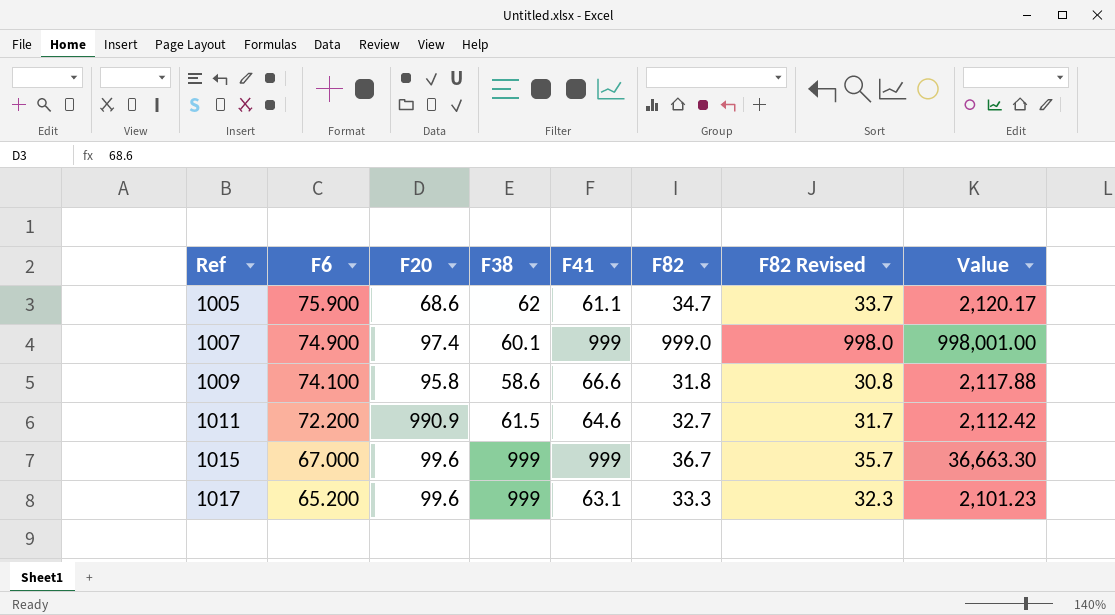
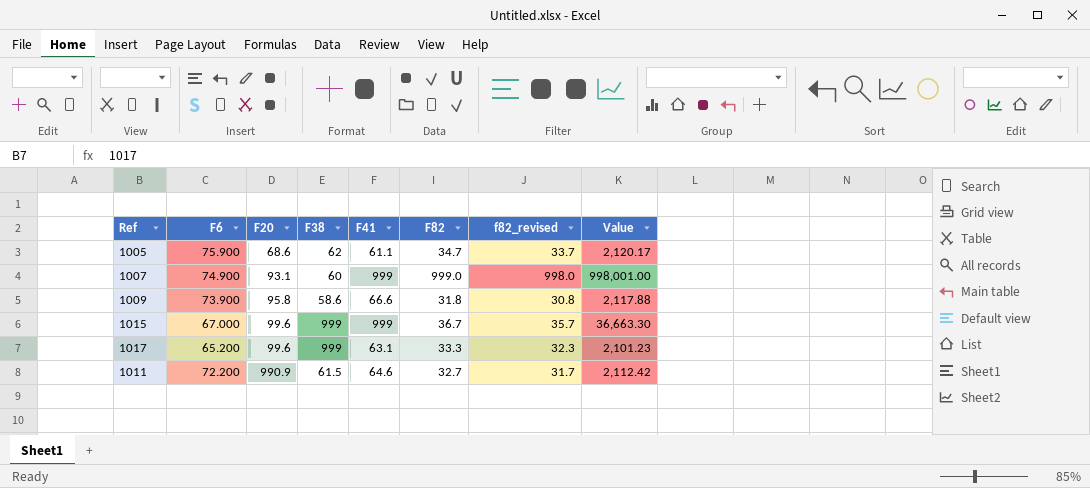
row order: Ref ascending -> F20 ascending
column name: F82 Revised -> f82_revised
1007 | F20: 97.4 -> 93.1
1007 | F38: 60.1 -> 60
1009 | F6: 74.100 -> 73.900

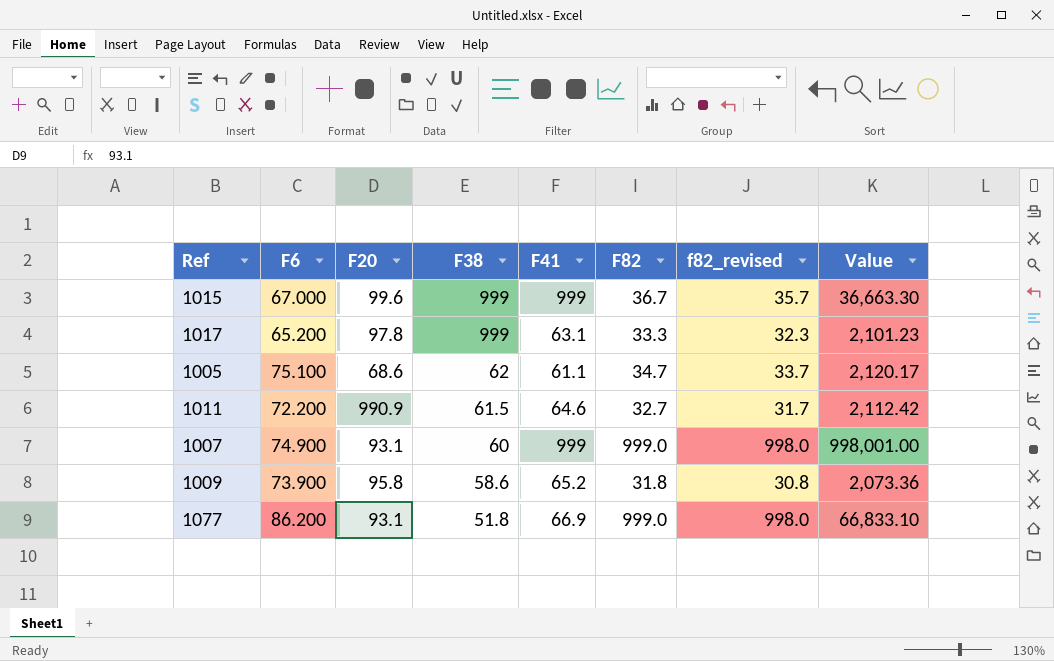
row order: F20 ascending -> F38 descending
1017 | F20: 99.6 -> 97.8
1005 | F6: 75.900 -> 75.100
1009 | F41: 66.6 -> 65.2
1009 | Value: 2,117.88 -> 2,073.36
row 1077: none -> 86.200 | 93.1 | 51.8 | 66.9 | 999.0 | 998.0 | 66,833.10

